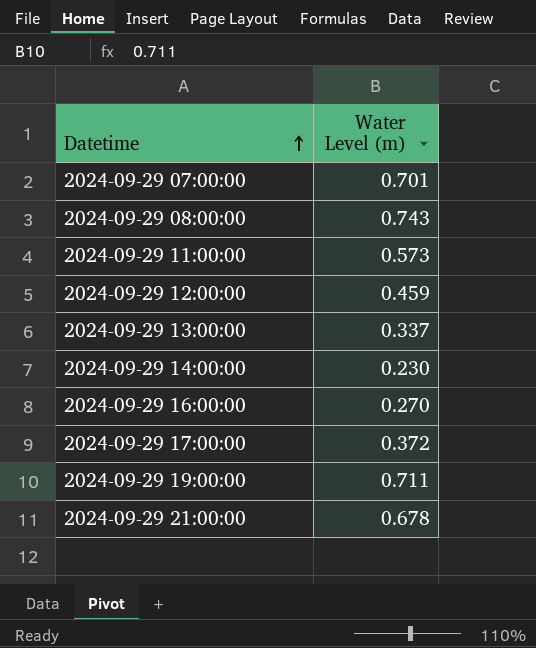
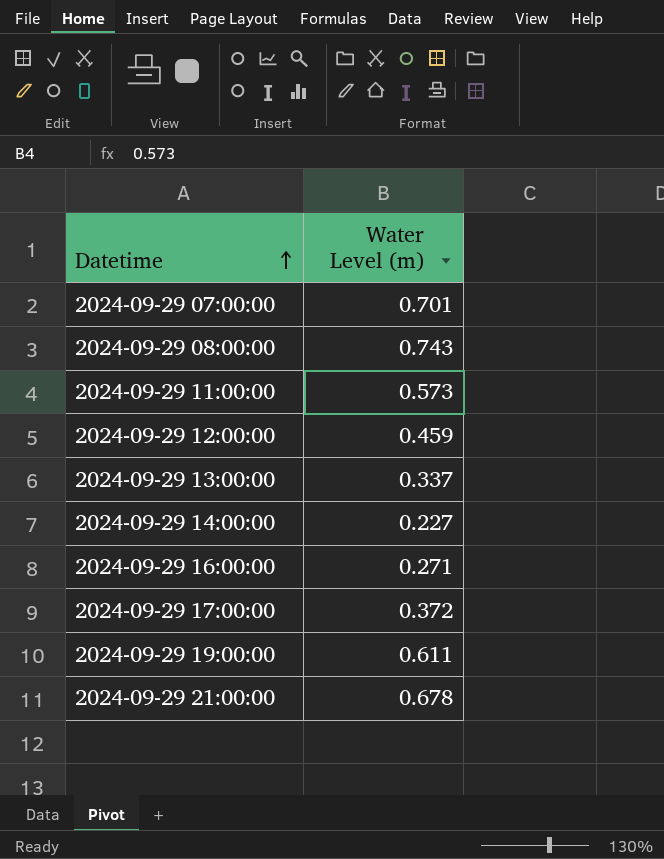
2024-09-29 14:00:00 | Water Level (m): 0.230 -> 0.227
2024-09-29 16:00:00 | Water Level (m): 0.270 -> 0.271
2024-09-29 19:00:00 | Water Level (m): 0.711 -> 0.611

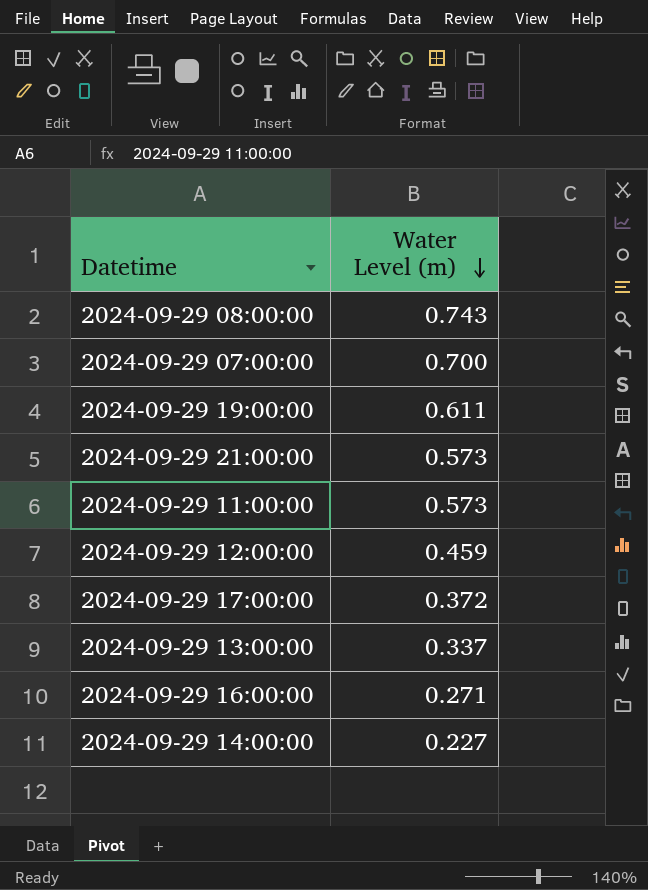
row order: Datetime ascending -> Water Level (m) descending
2024-09-29 07:00:00 | Water Level (m): 0.701 -> 0.700
2024-09-29 21:00:00 | Water Level (m): 0.678 -> 0.573

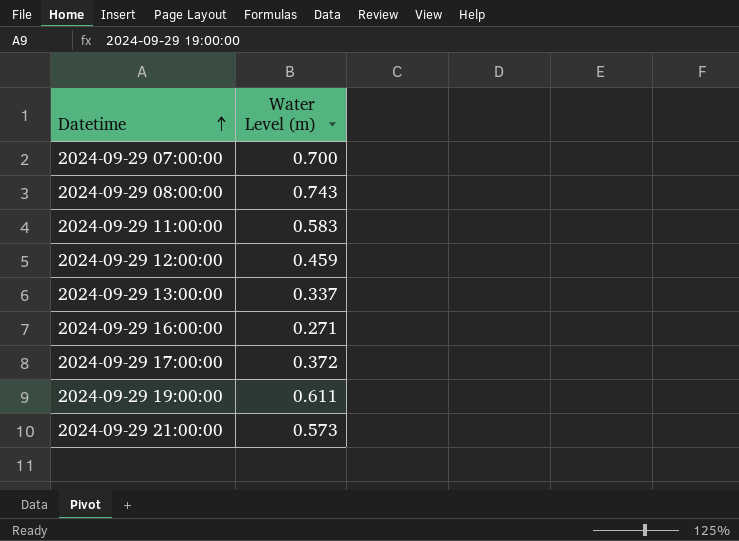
row order: Water Level (m) descending -> Datetime ascending
row 2024-09-29 14:00:00: 0.227 -> none
2024-09-29 11:00:00 | Water Level (m): 0.573 -> 0.583

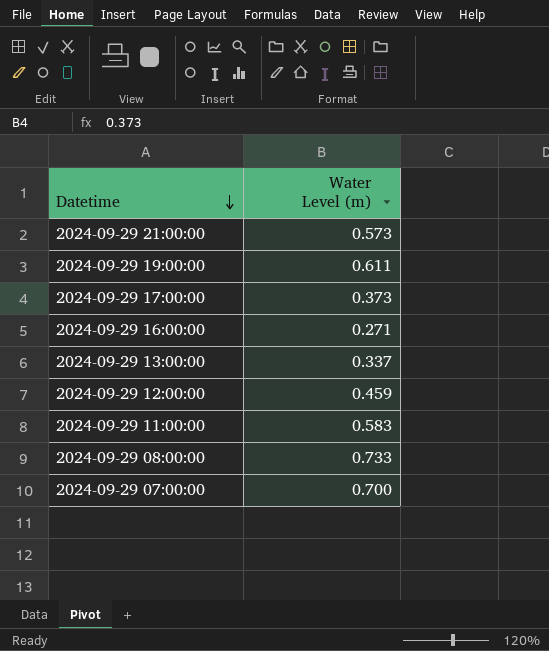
row order: Datetime ascending -> Datetime descending
2024-09-29 17:00:00 | Water Level (m): 0.372 -> 0.373
2024-09-29 08:00:00 | Water Level (m): 0.743 -> 0.733

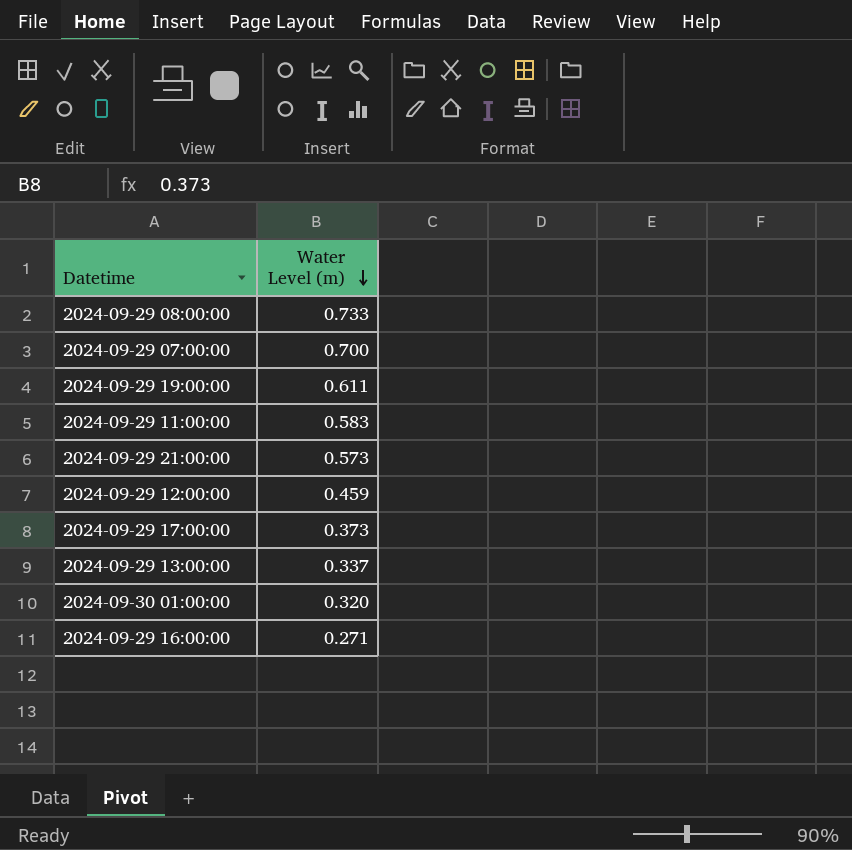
row order: Datetime descending -> Water Level (m) descending
row 2024-09-30 01:00:00: none -> 0.320

